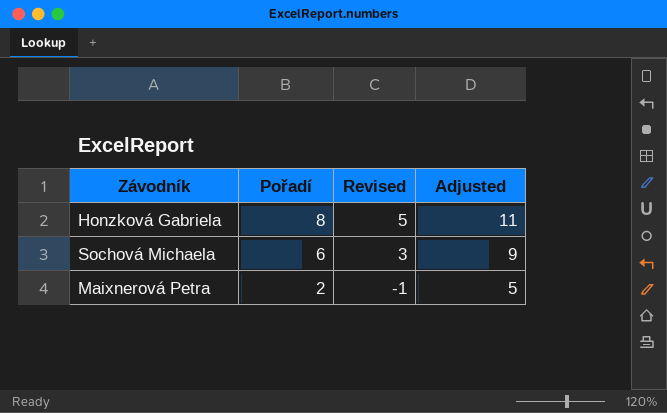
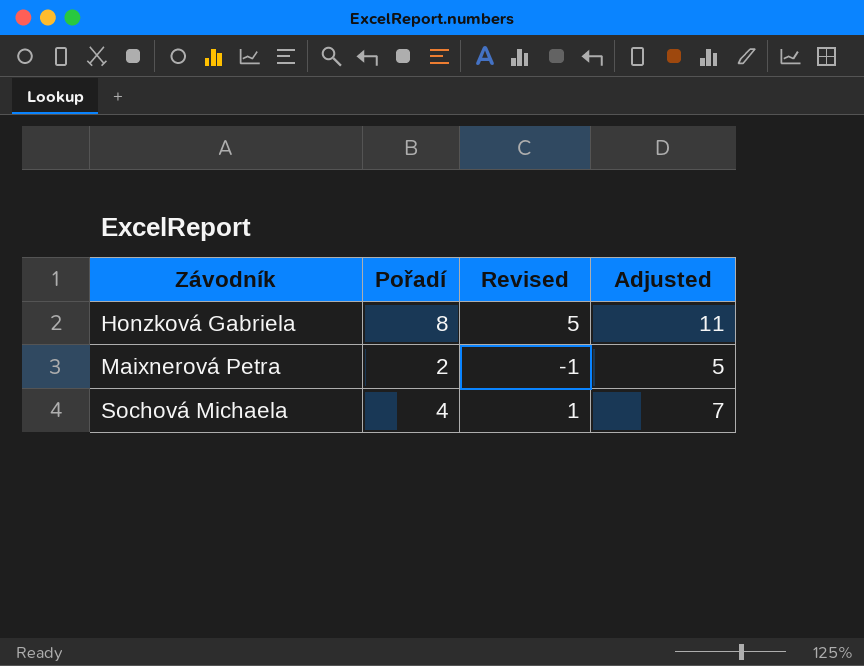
row order: Pořadí descending -> Závodník ascending
Sochová Michaela | Pořadí: 6 -> 4
Sochová Michaela | Revised: 3 -> 1
Sochová Michaela | Adjusted: 9 -> 7

